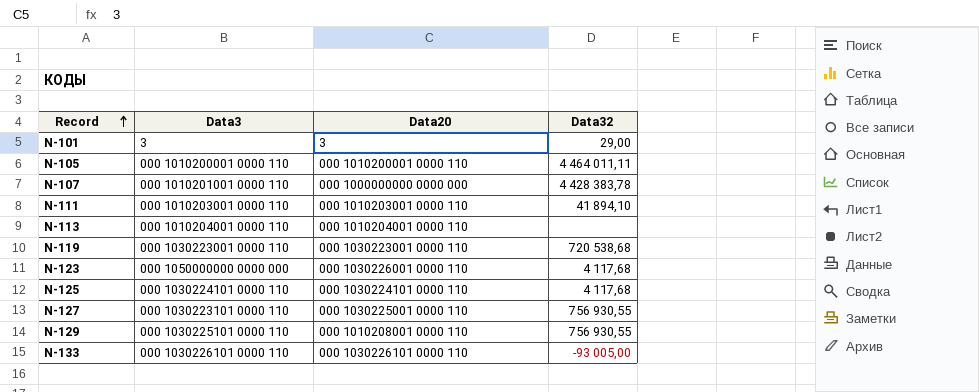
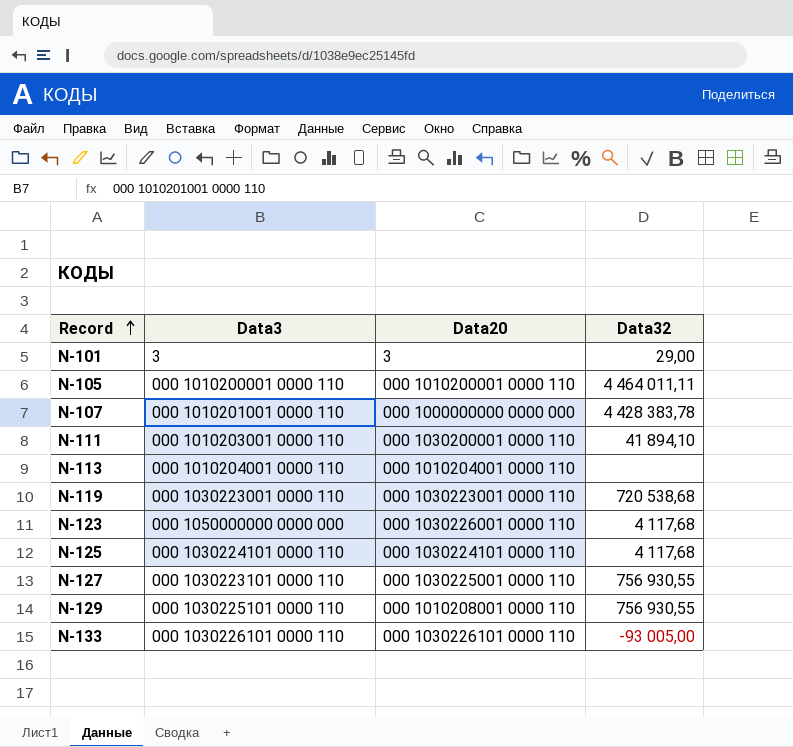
N-111 | Data20: 000 1010203001 0000 110 -> 000 1030200001 0000 110

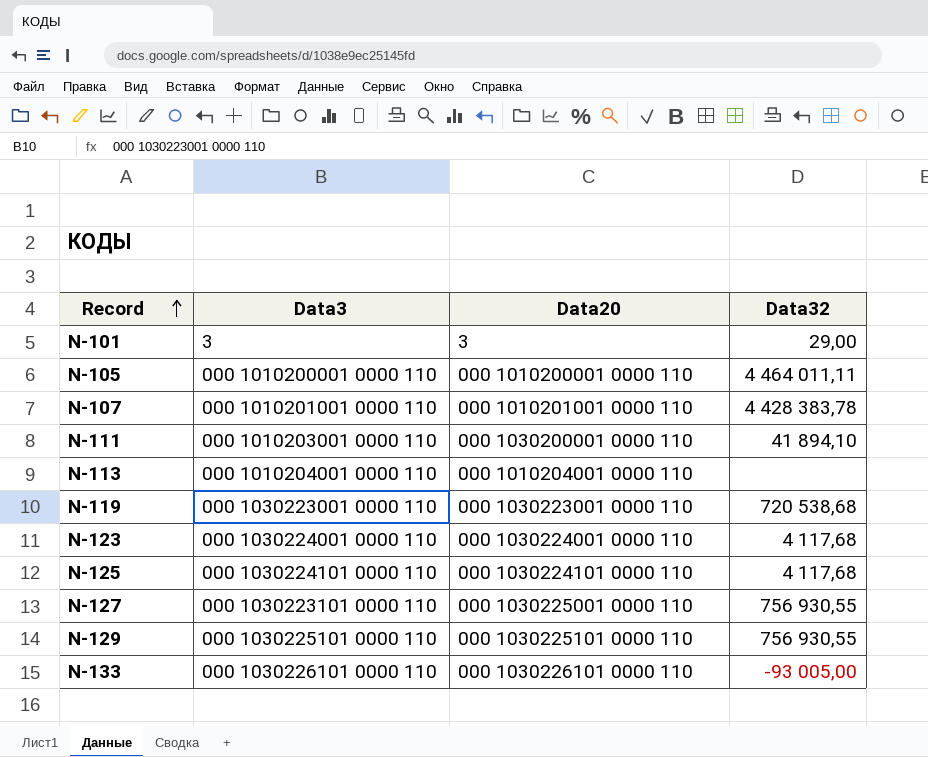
N-107 | Data20: 000 1000000000 0000 000 -> 000 1010201001 0000 110
N-123 | Data3: 000 1050000000 0000 000 -> 000 1030224001 0000 110
N-123 | Data20: 000 1030226001 0000 110 -> 000 1030224001 0000 110
N-129 | Data20: 000 1010208001 0000 110 -> 000 1030225101 0000 110

